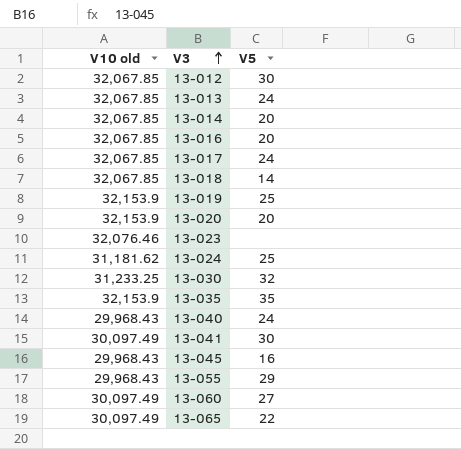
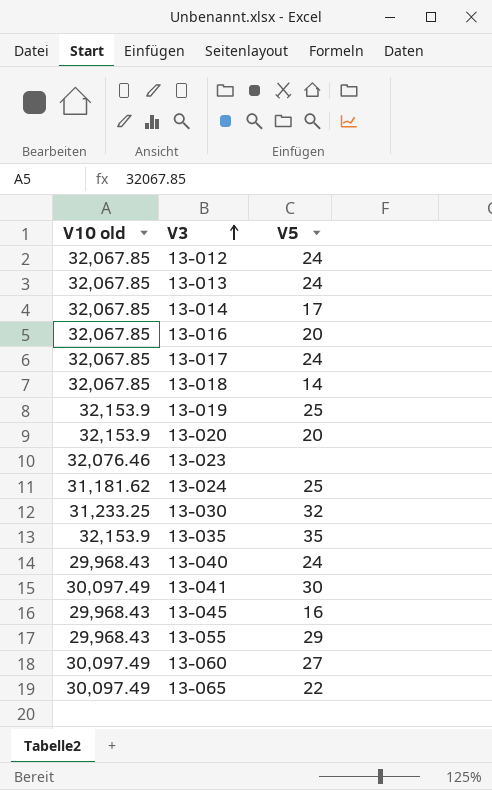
13-012 | V5: 30 -> 24
13-014 | V5: 20 -> 17

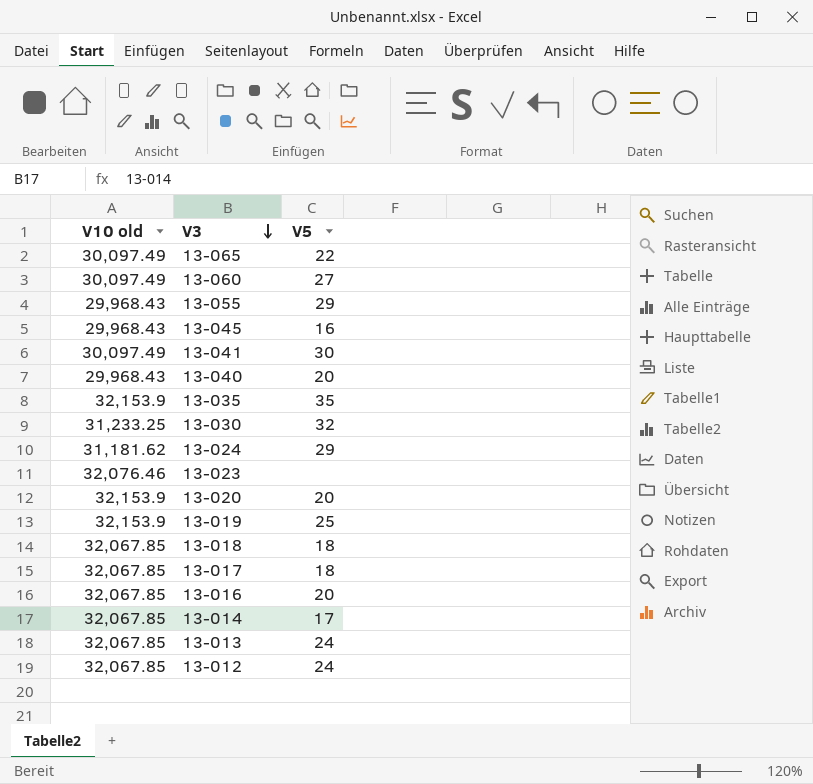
row order: V3 ascending -> V3 descending
13-040 | V5: 24 -> 20
13-024 | V5: 25 -> 29
13-018 | V5: 14 -> 18
13-017 | V5: 24 -> 18

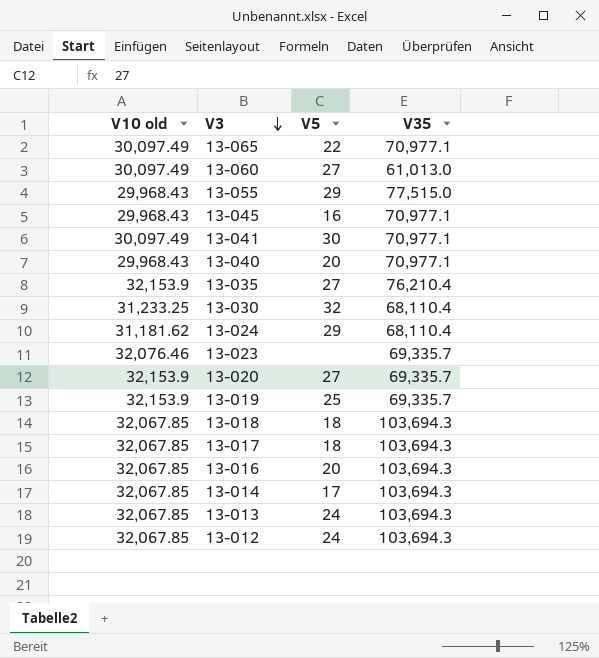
column V35 | position: none -> 4
13-035 | V5: 35 -> 27
13-020 | V5: 20 -> 27

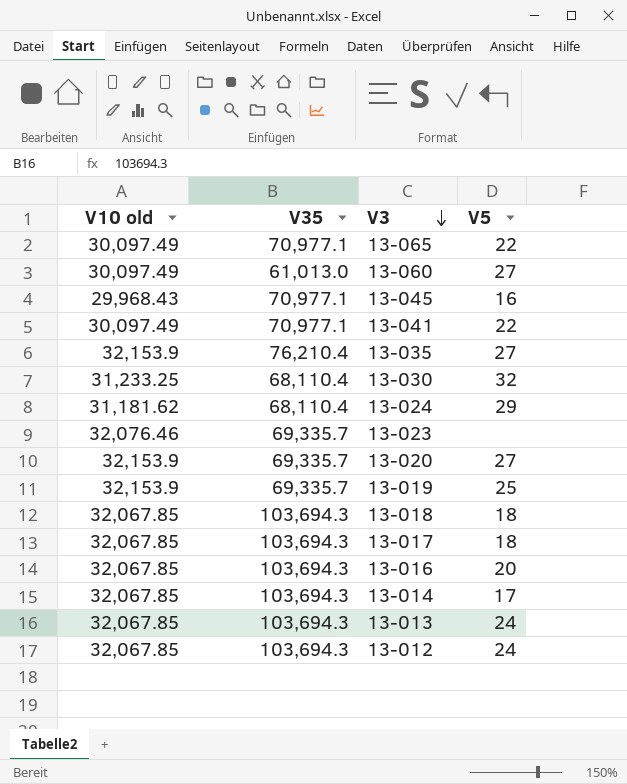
column V35 | position: 4 -> 2
row 13-055: 29,968.43 | 29 | 77,515.0 -> none
row 13-040: 29,968.43 | 20 | 70,977.1 -> none
13-041 | V5: 30 -> 22

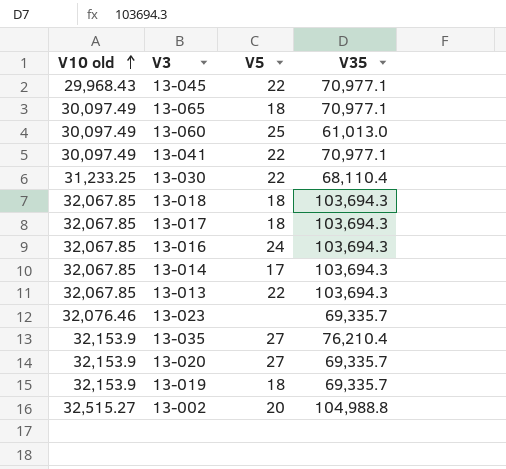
row order: V3 descending -> V10 old ascending
column V35 | position: 2 -> 4
row 13-024: 31,181.62 | 68,110.4 | 29 -> none
row 13-012: 32,067.85 | 103,694.3 | 24 -> none
13-045 | V5: 16 -> 22
13-065 | V5: 22 -> 18
13-060 | V5: 27 -> 25
13-030 | V5: 32 -> 22
13-016 | V5: 20 -> 24
13-013 | V5: 24 -> 22
13-019 | V5: 25 -> 18
row 13-002: none -> 32,515.27 | 20 | 104,988.8

